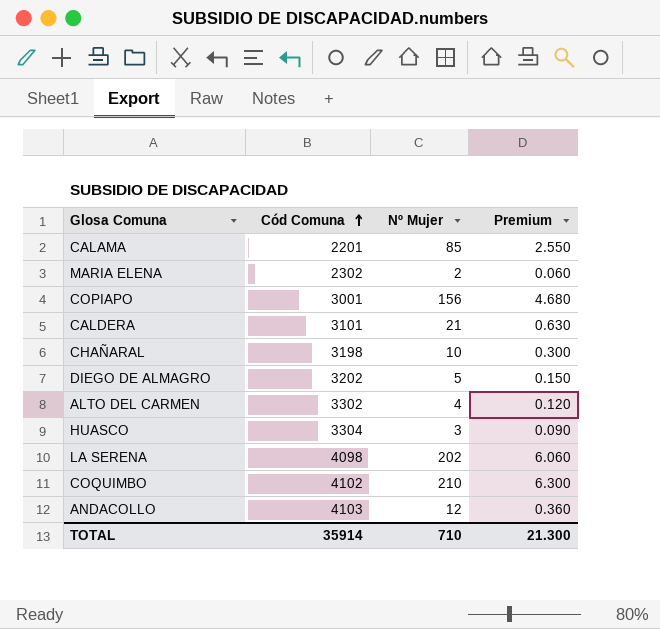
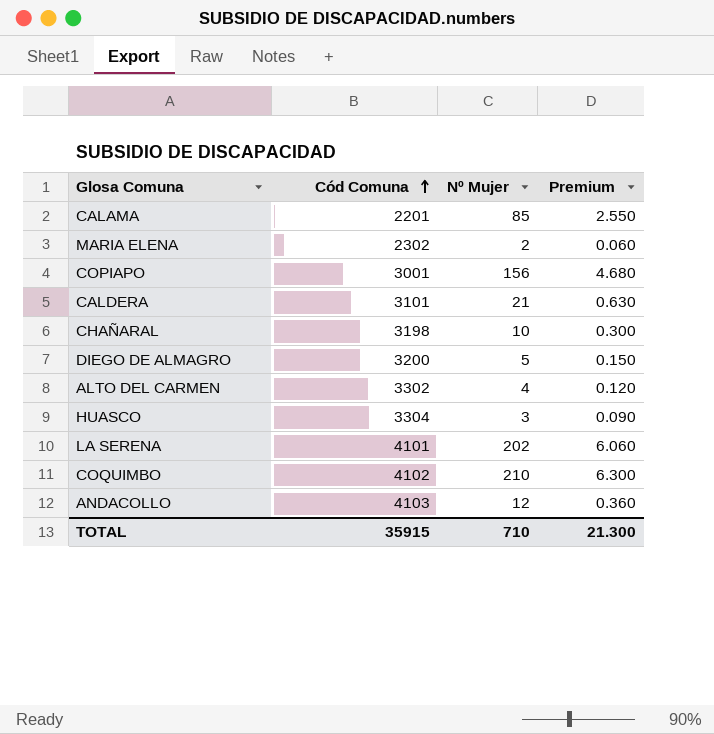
DIEGO DE ALMAGRO | Cód Comuna: 3202 -> 3200
LA SERENA | Cód Comuna: 4098 -> 4101
TOTAL | Cód Comuna: 35914 -> 35915

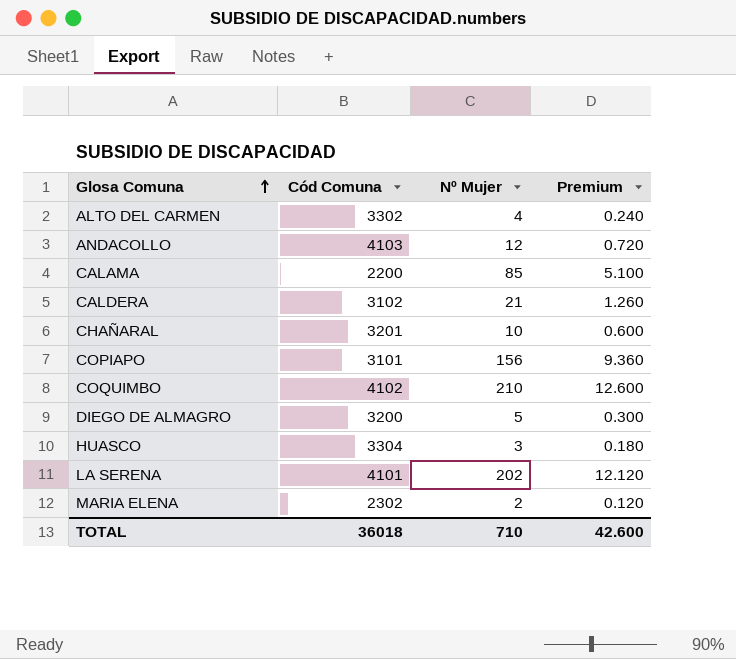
row order: Cód Comuna ascending -> Glosa Comuna ascending
column Premium | formula: [Nº Mujer] * 0.03 -> [Nº Mujer] * 0.06
CALAMA | Cód Comuna: 2201 -> 2200
CALDERA | Cód Comuna: 3101 -> 3102
CHAÑARAL | Cód Comuna: 3198 -> 3201
COPIAPO | Cód Comuna: 3001 -> 3101
TOTAL | Cód Comuna: 35915 -> 36018
TOTAL | Premium: 21.300 -> 42.600

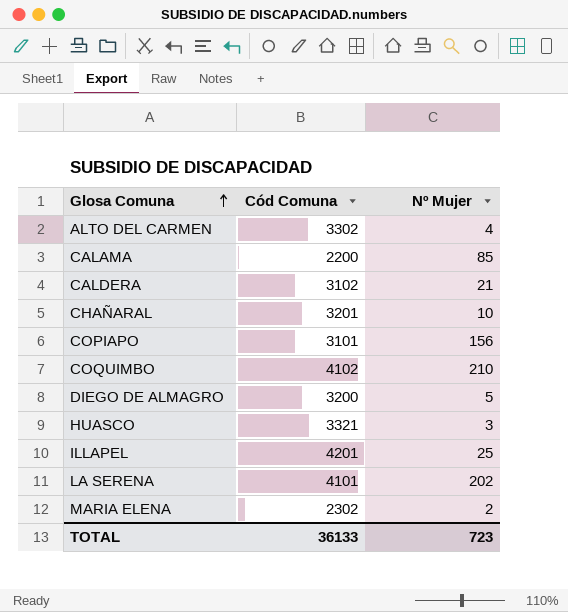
column Premium | formula: [Nº Mujer] * 0.06 -> none
row ANDACOLLO: 4103 | 12 | 0.720 -> none
HUASCO | Cód Comuna: 3304 -> 3321
row ILLAPEL: none -> 4201 | 25
TOTAL | Cód Comuna: 36018 -> 36133
TOTAL | Nº Mujer: 710 -> 723

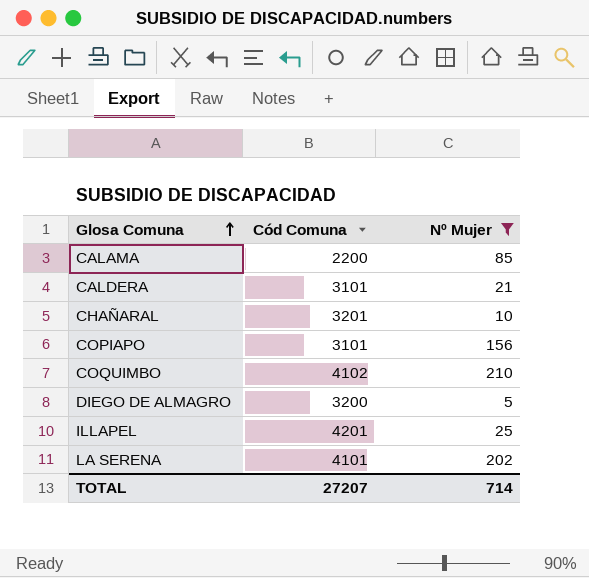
filter: none -> Nº Mujer >= 5
CALDERA | Cód Comuna: 3102 -> 3101
TOTAL | Cód Comuna: 36133 -> 27207
TOTAL | Nº Mujer: 723 -> 714

